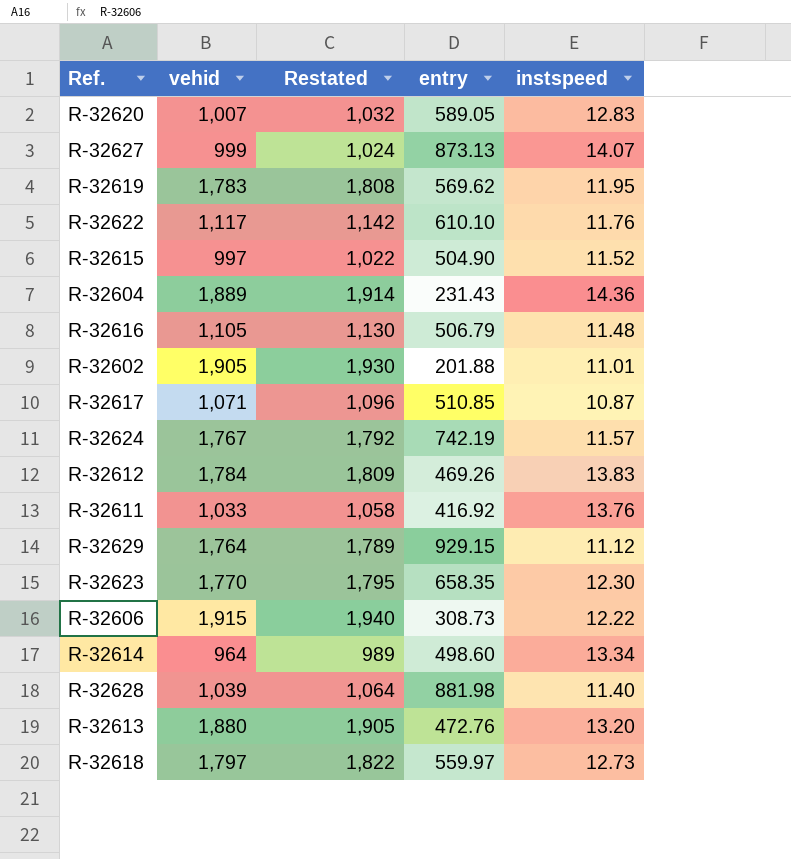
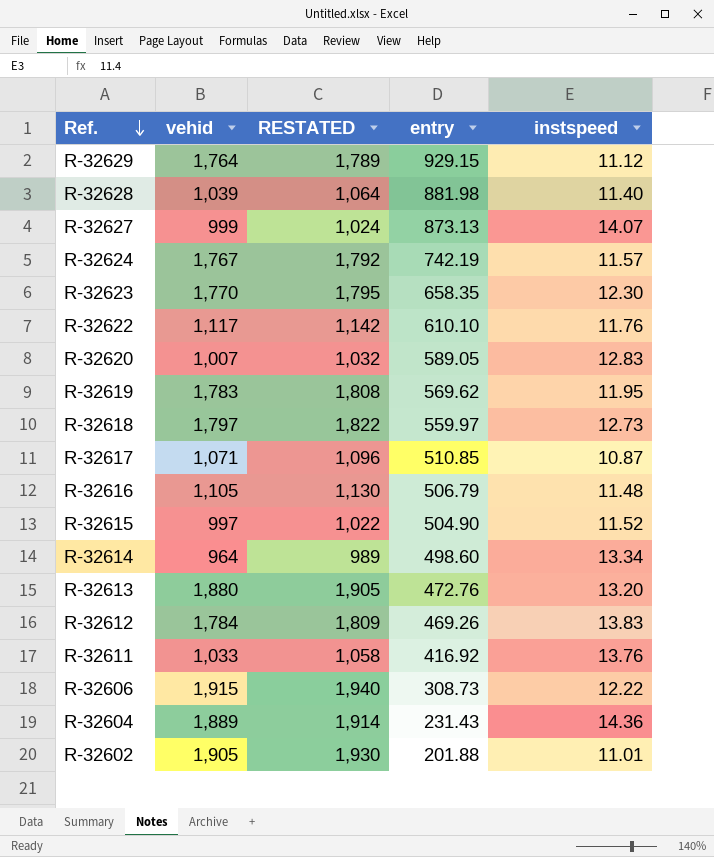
row order: none -> Ref. descending
column name: Restated -> RESTATED

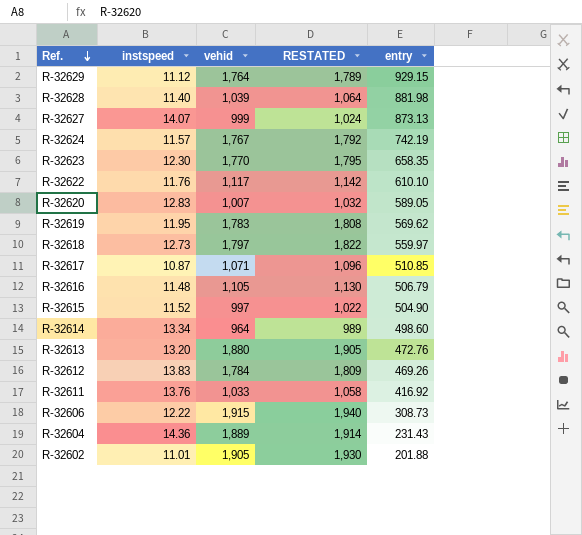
column instspeed | position: 5 -> 2

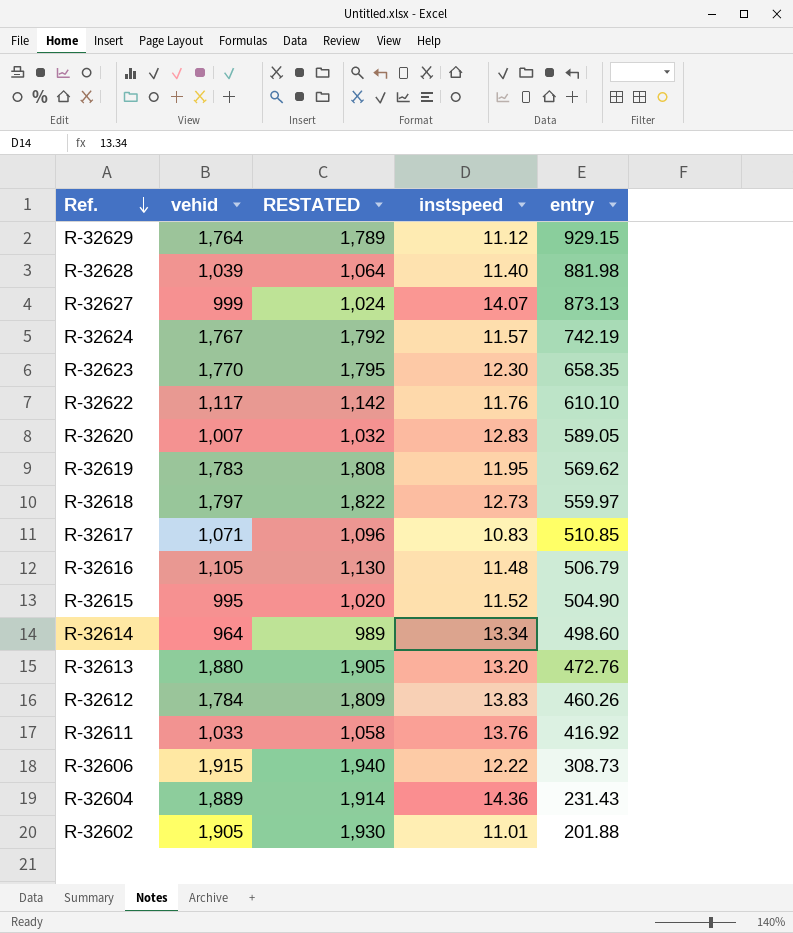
column instspeed | position: 2 -> 4
R-32617 | instspeed: 10.87 -> 10.83
R-32615 | vehid: 997 -> 995
R-32615 | RESTATED: 1,022 -> 1,020
R-32612 | entry: 469.26 -> 460.26

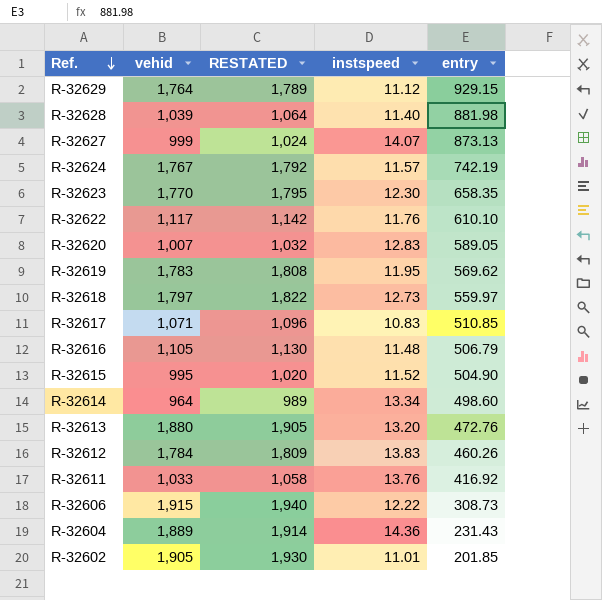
R-32602 | entry: 201.88 -> 201.85

